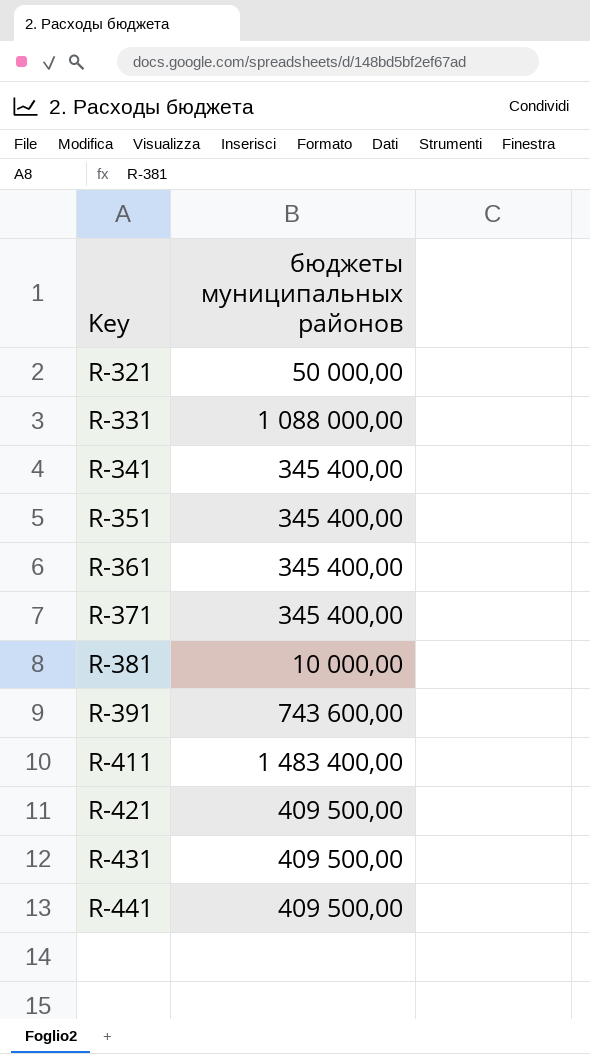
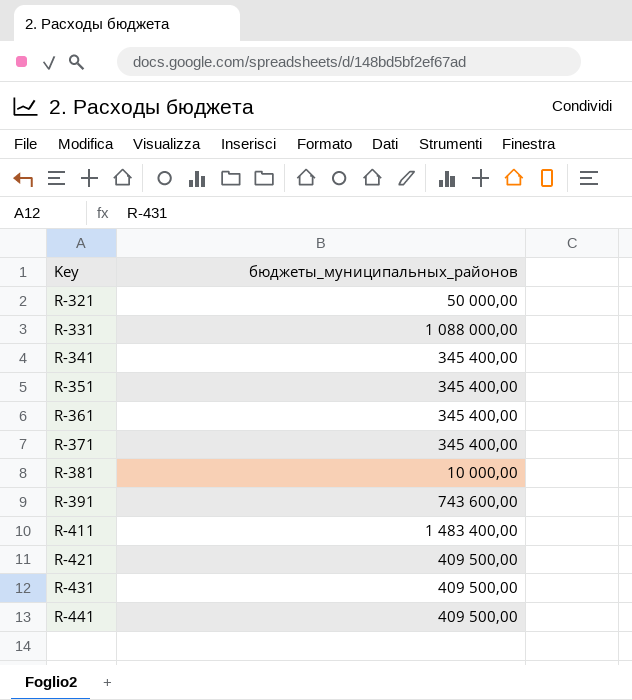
column name: бюджеты муниципальных районов -> бюджеты_муниципальных_районов

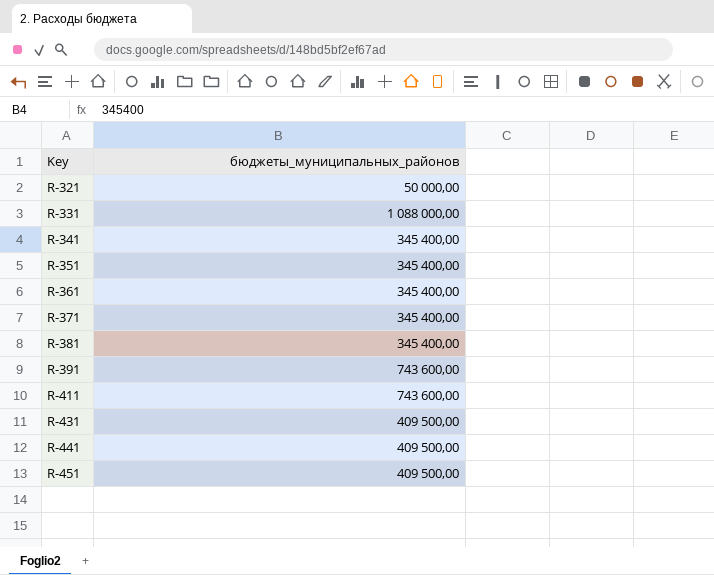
row R-421: 409 500,00 -> none
R-381 | бюджеты_муниципальных_районов: 10 000,00 -> 345 400,00
R-411 | бюджеты_муниципальных_районов: 1 483 400,00 -> 743 600,00
row R-451: none -> 409 500,00

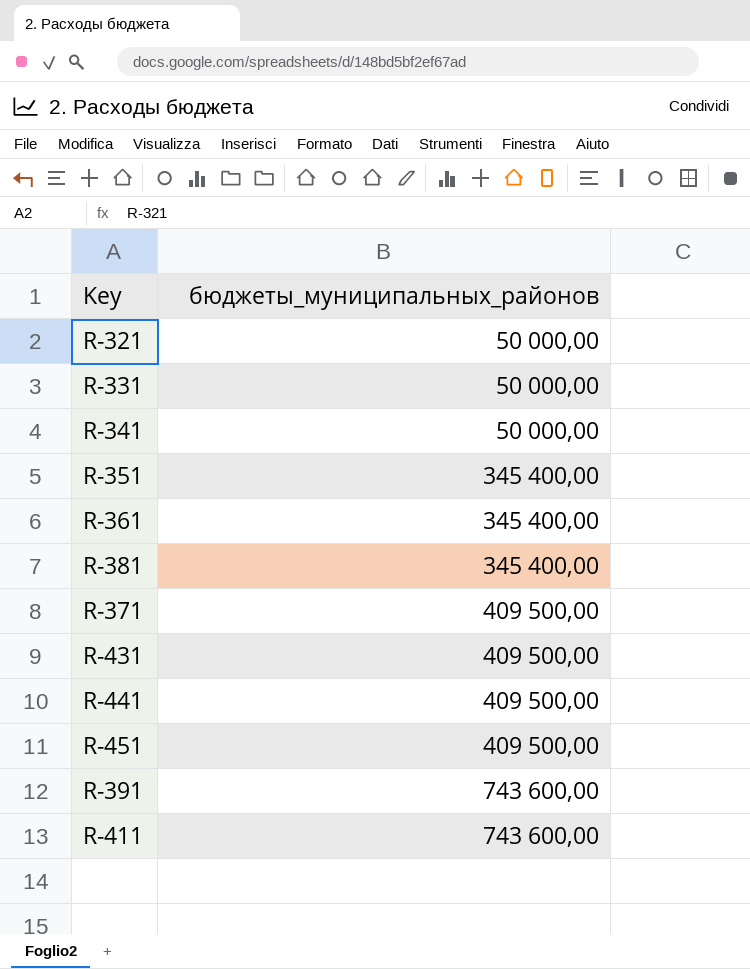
row order: Key ascending -> бюджеты_муниципальных_районов ascending
R-331 | бюджеты_муниципальных_районов: 1 088 000,00 -> 50 000,00
R-341 | бюджеты_муниципальных_районов: 345 400,00 -> 50 000,00
R-371 | бюджеты_муниципальных_районов: 345 400,00 -> 409 500,00

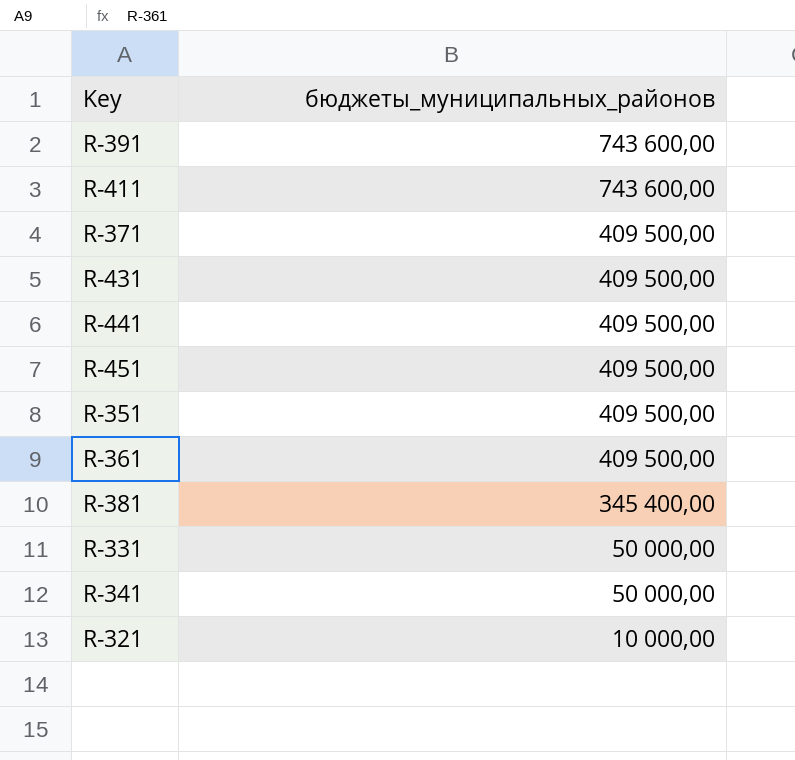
row order: бюджеты_муниципальных_районов ascending -> бюджеты_муниципальных_районов descending
R-351 | бюджеты_муниципальных_районов: 345 400,00 -> 409 500,00
R-361 | бюджеты_муниципальных_районов: 345 400,00 -> 409 500,00
R-321 | бюджеты_муниципальных_районов: 50 000,00 -> 10 000,00

